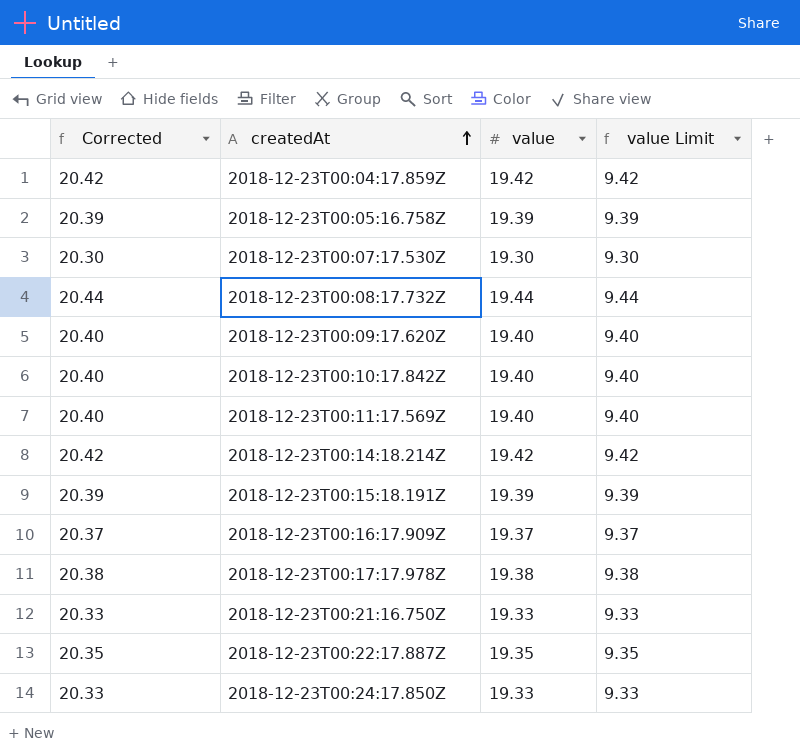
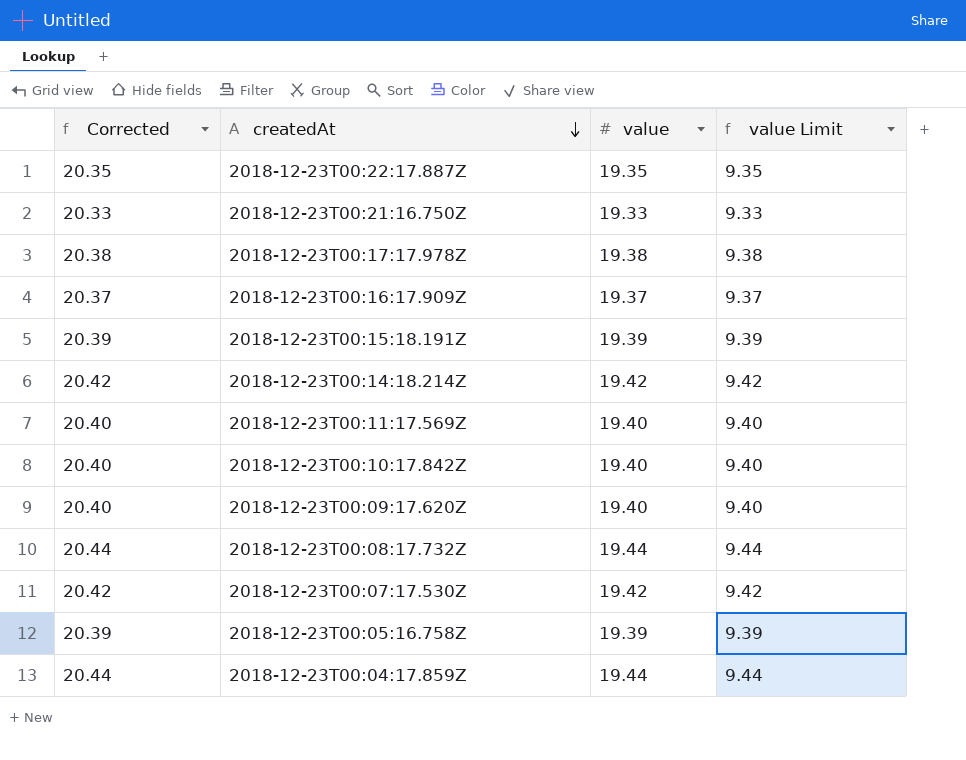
row order: createdAt ascending -> createdAt descending
row 2018-12-23T00:24:17.850Z: 20.33 | 19.33 | 9.33 -> none
2018-12-23T00:07:17.530Z | Corrected: 20.30 -> 20.42
2018-12-23T00:07:17.530Z | value: 19.30 -> 19.42
2018-12-23T00:07:17.530Z | value Limit: 9.30 -> 9.42
2018-12-23T00:04:17.859Z | Corrected: 20.42 -> 20.44
2018-12-23T00:04:17.859Z | value: 19.42 -> 19.44
2018-12-23T00:04:17.859Z | value Limit: 9.42 -> 9.44

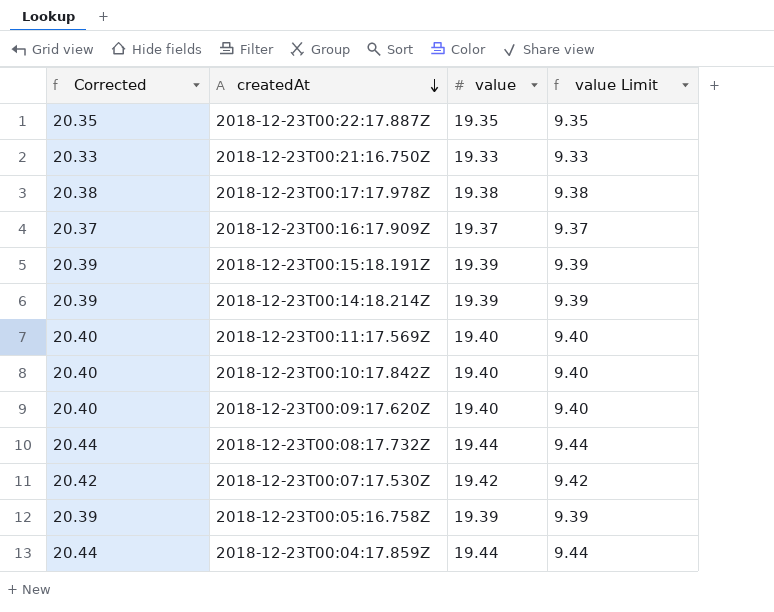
2018-12-23T00:14:18.214Z | Corrected: 20.42 -> 20.39
2018-12-23T00:14:18.214Z | value: 19.42 -> 19.39
2018-12-23T00:14:18.214Z | value Limit: 9.42 -> 9.39

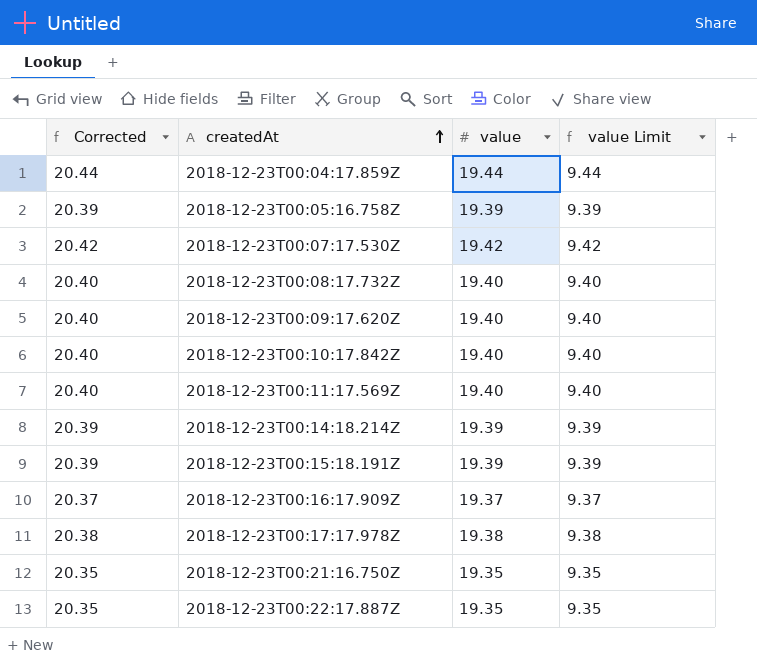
row order: createdAt descending -> createdAt ascending
2018-12-23T00:08:17.732Z | Corrected: 20.44 -> 20.40
2018-12-23T00:08:17.732Z | value: 19.44 -> 19.40
2018-12-23T00:08:17.732Z | value Limit: 9.44 -> 9.40
2018-12-23T00:21:16.750Z | Corrected: 20.33 -> 20.35
2018-12-23T00:21:16.750Z | value: 19.33 -> 19.35
2018-12-23T00:21:16.750Z | value Limit: 9.33 -> 9.35

